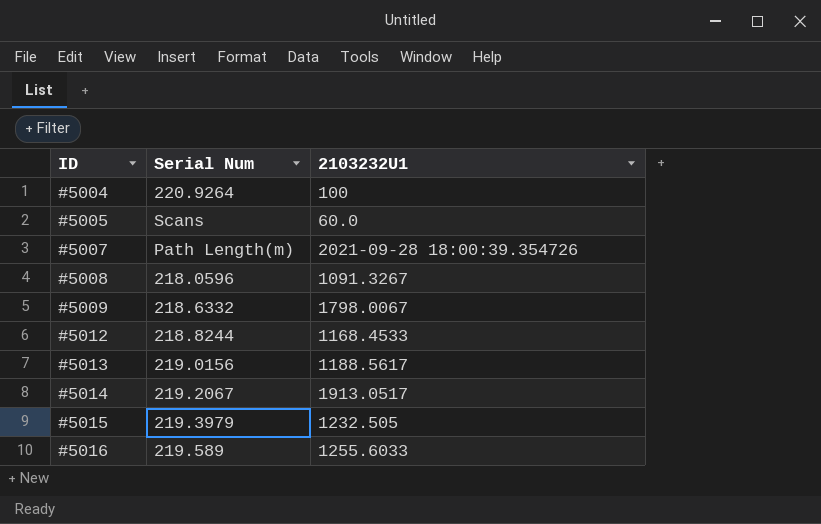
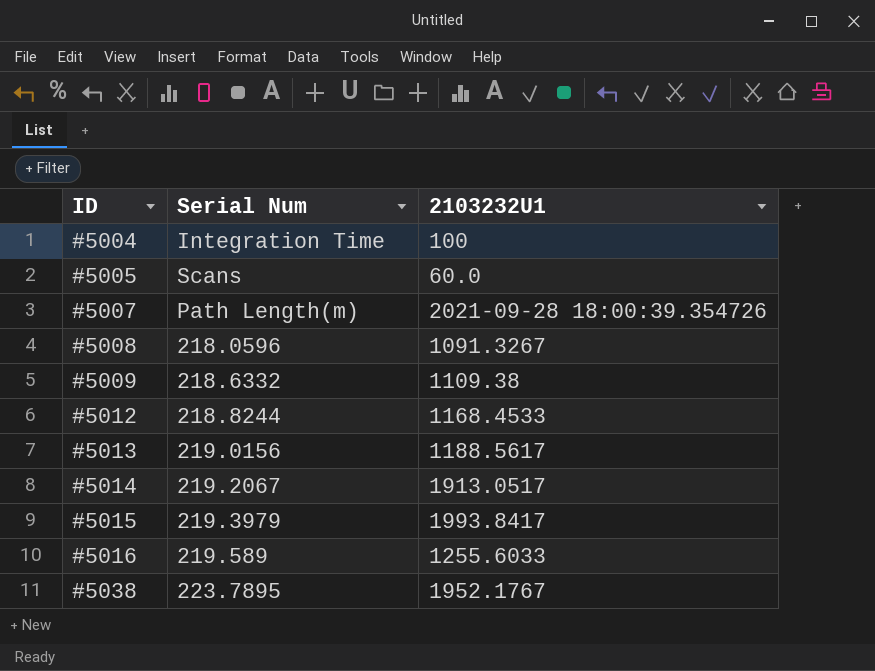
#5004 | Serial Num: 220.9264 -> Integration Time
#5009 | 2103232U1: 1798.0067 -> 1109.38
#5015 | 2103232U1: 1232.505 -> 1993.8417
row #5038: none -> 223.7895 | 1952.1767

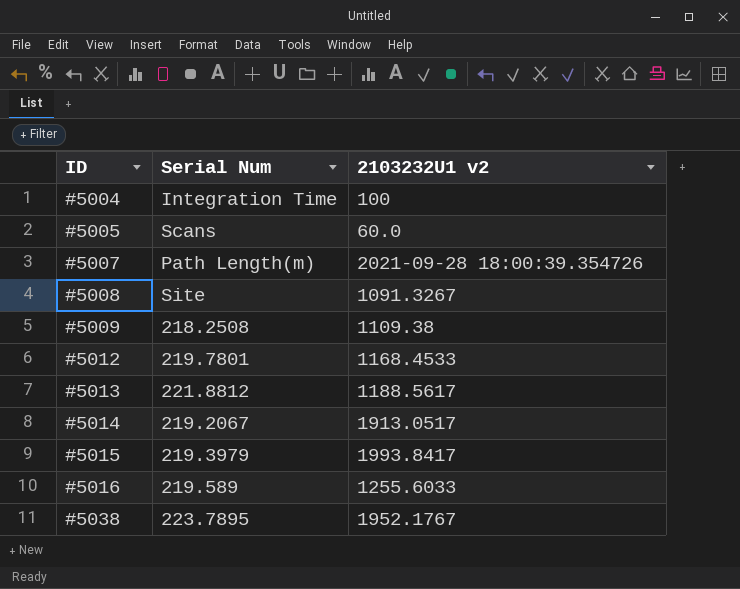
column name: 2103232U1 -> 2103232U1 v2
#5008 | Serial Num: 218.0596 -> Site
#5009 | Serial Num: 218.6332 -> 218.2508
#5012 | Serial Num: 218.8244 -> 219.7801
#5013 | Serial Num: 219.0156 -> 221.8812

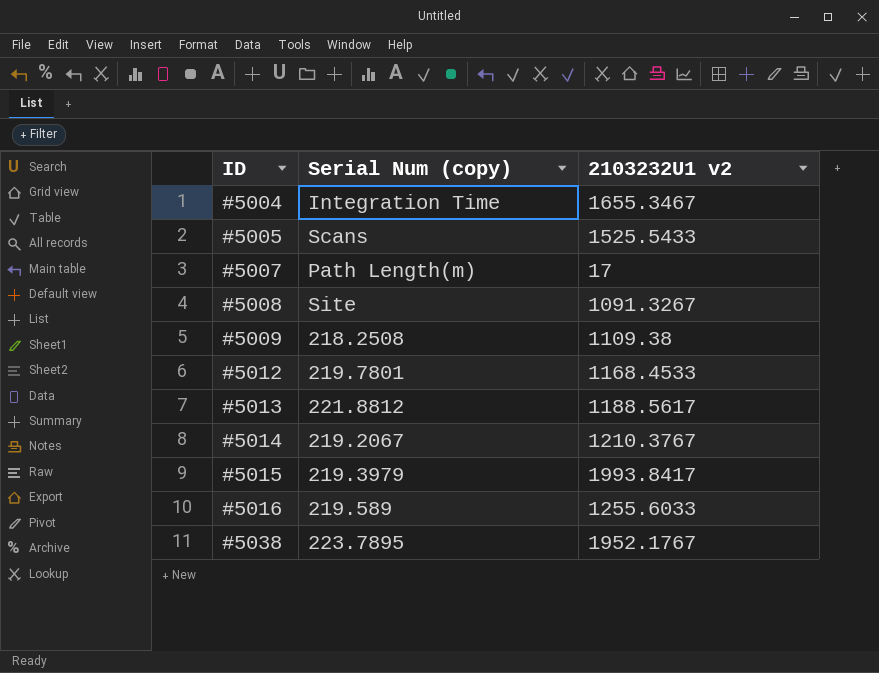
column name: Serial Num -> Serial Num (copy)
#5004 | 2103232U1 v2: 100 -> 1655.3467
#5005 | 2103232U1 v2: 60.0 -> 1525.5433
#5007 | 2103232U1 v2: 2021-09-28 18:00:39.354726 -> 17
#5014 | 2103232U1 v2: 1913.0517 -> 1210.3767

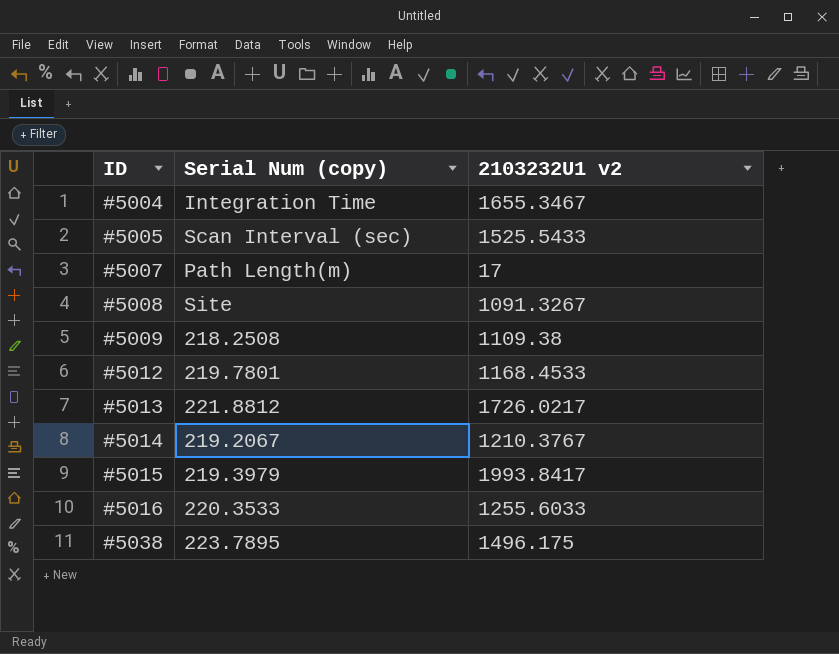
#5005 | Serial Num (copy): Scans -> Scan Interval (sec)
#5013 | 2103232U1 v2: 1188.5617 -> 1726.0217
#5016 | Serial Num (copy): 219.589 -> 220.3533
#5038 | 2103232U1 v2: 1952.1767 -> 1496.175

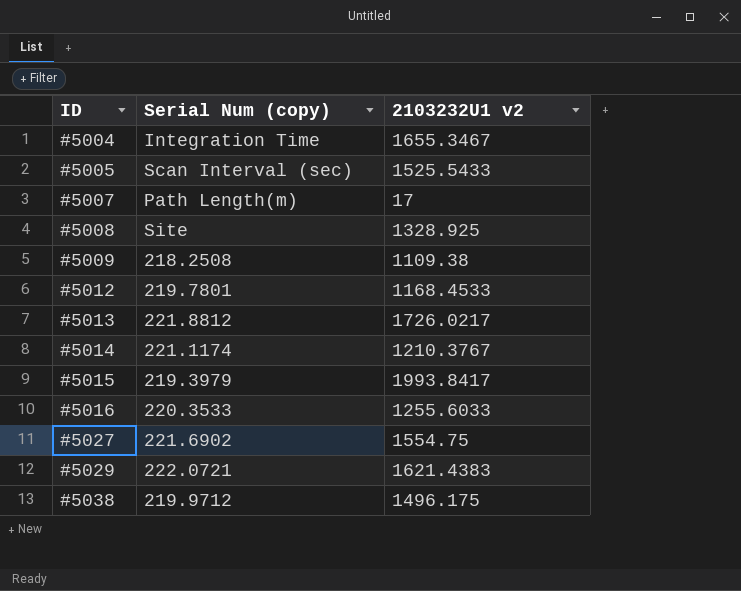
#5008 | 2103232U1 v2: 1091.3267 -> 1328.925
#5014 | Serial Num (copy): 219.2067 -> 221.1174
row #5027: none -> 221.6902 | 1554.75
row #5029: none -> 222.0721 | 1621.4383
#5038 | Serial Num (copy): 223.7895 -> 219.9712

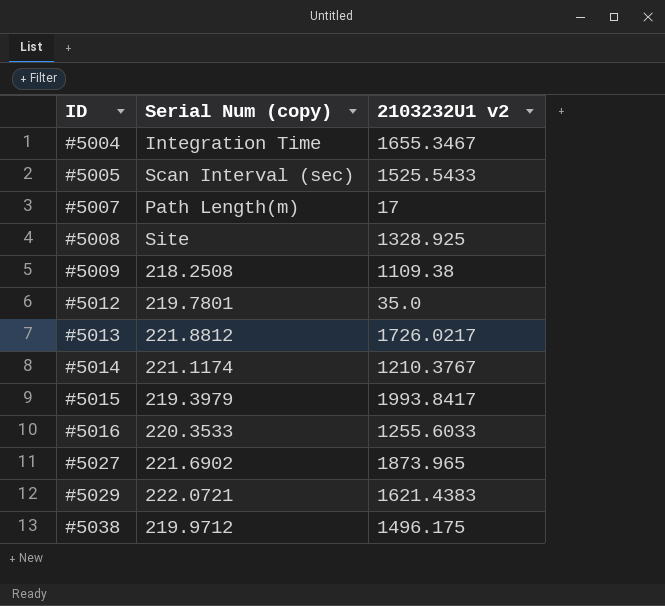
#5012 | 2103232U1 v2: 1168.4533 -> 35.0
#5027 | 2103232U1 v2: 1554.75 -> 1873.965

